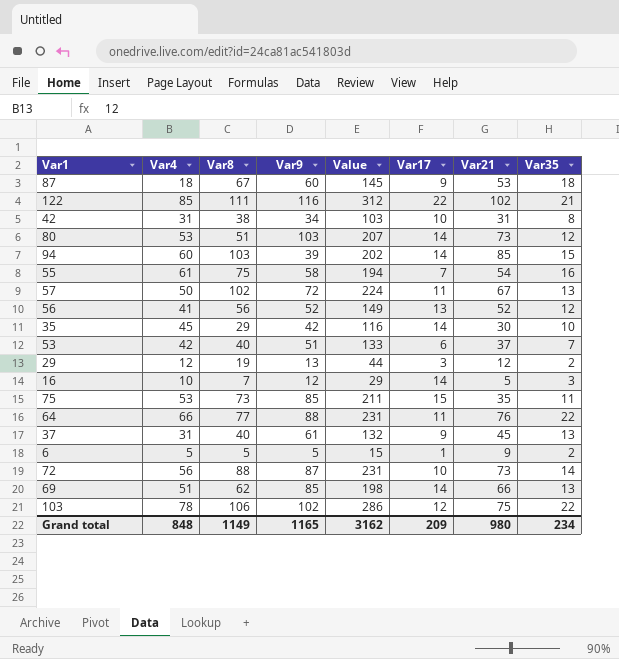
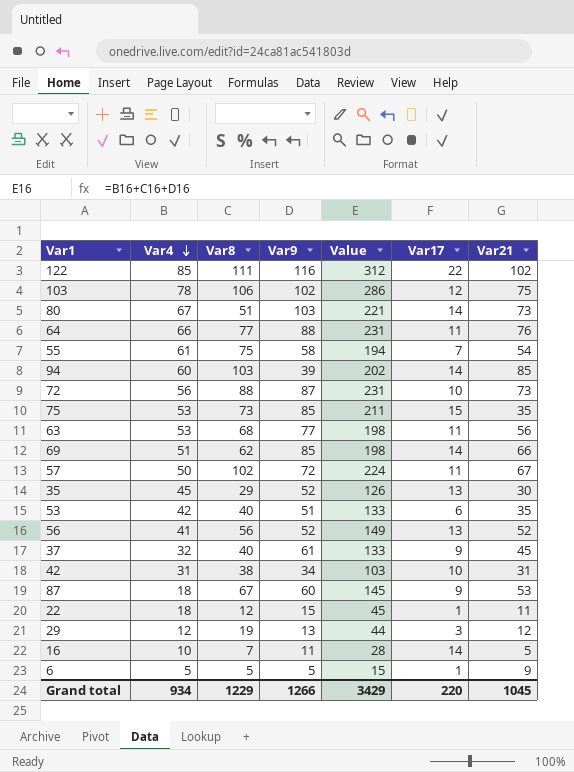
row order: none -> Var4 descending
column Var35 | position: 8 -> none
80 | Var4: 53 -> 67
80 | Value: 207 -> 221
row 63: none -> 53 | 68 | 77 | 198 | 11 | 56
35 | Var9: 42 -> 52
35 | Value: 116 -> 126
35 | Var17: 14 -> 13
53 | Var21: 37 -> 35
37 | Var4: 31 -> 32
37 | Value: 132 -> 133
row 22: none -> 18 | 12 | 15 | 45 | 1 | 11
16 | Var9: 12 -> 11
16 | Value: 29 -> 28
Grand total | Var4: 848 -> 934
Grand total | Var8: 1149 -> 1229
Grand total | Var9: 1165 -> 1266
Grand total | Value: 3162 -> 3429
Grand total | Var17: 209 -> 220
Grand total | Var21: 980 -> 1045

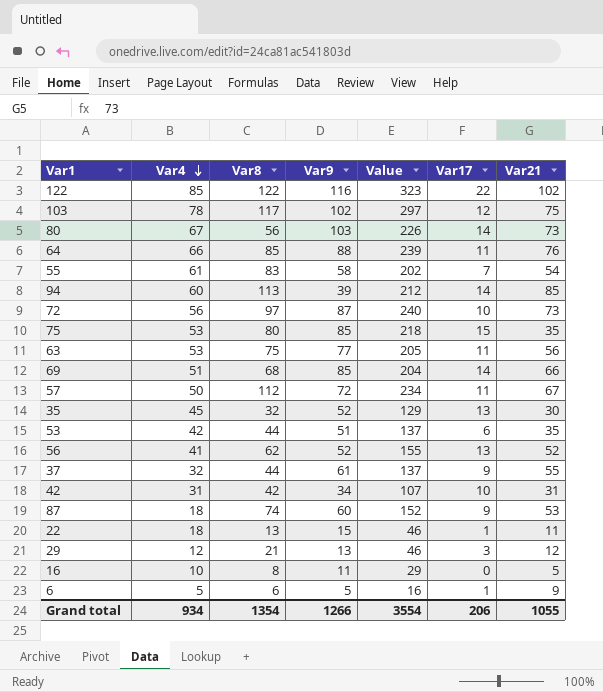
122 | Var8: 111 -> 122
122 | Value: 312 -> 323
103 | Var8: 106 -> 117
103 | Value: 286 -> 297
80 | Var8: 51 -> 56
80 | Value: 221 -> 226
64 | Var8: 77 -> 85
64 | Value: 231 -> 239
55 | Var8: 75 -> 83
55 | Value: 194 -> 202
94 | Var8: 103 -> 113
94 | Value: 202 -> 212
72 | Var8: 88 -> 97
72 | Value: 231 -> 240
75 | Var8: 73 -> 80
75 | Value: 211 -> 218
63 | Var8: 68 -> 75
63 | Value: 198 -> 205
69 | Var8: 62 -> 68
69 | Value: 198 -> 204
57 | Var8: 102 -> 112
57 | Value: 224 -> 234
35 | Var8: 29 -> 32
35 | Value: 126 -> 129
53 | Var8: 40 -> 44
53 | Value: 133 -> 137
56 | Var8: 56 -> 62
56 | Value: 149 -> 155
37 | Var8: 40 -> 44
37 | Value: 133 -> 137
37 | Var21: 45 -> 55
42 | Var8: 38 -> 42
42 | Value: 103 -> 107
87 | Var8: 67 -> 74
87 | Value: 145 -> 152
22 | Var8: 12 -> 13
22 | Value: 45 -> 46
29 | Var8: 19 -> 21
29 | Value: 44 -> 46
16 | Var8: 7 -> 8
16 | Value: 28 -> 29
16 | Var17: 14 -> 0
6 | Var8: 5 -> 6
6 | Value: 15 -> 16
Grand total | Var8: 1229 -> 1354
Grand total | Value: 3429 -> 3554
Grand total | Var17: 220 -> 206
Grand total | Var21: 1045 -> 1055

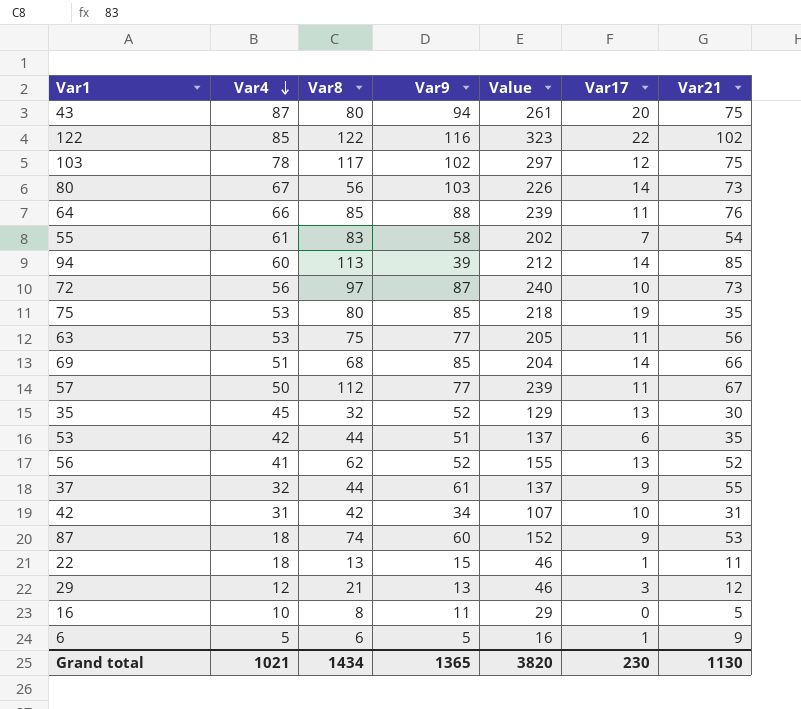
row 43: none -> 87 | 80 | 94 | 261 | 20 | 75
75 | Var17: 15 -> 19
57 | Var9: 72 -> 77
57 | Value: 234 -> 239
Grand total | Var4: 934 -> 1021
Grand total | Var8: 1354 -> 1434
Grand total | Var9: 1266 -> 1365
Grand total | Value: 3554 -> 3820
Grand total | Var17: 206 -> 230
Grand total | Var21: 1055 -> 1130

